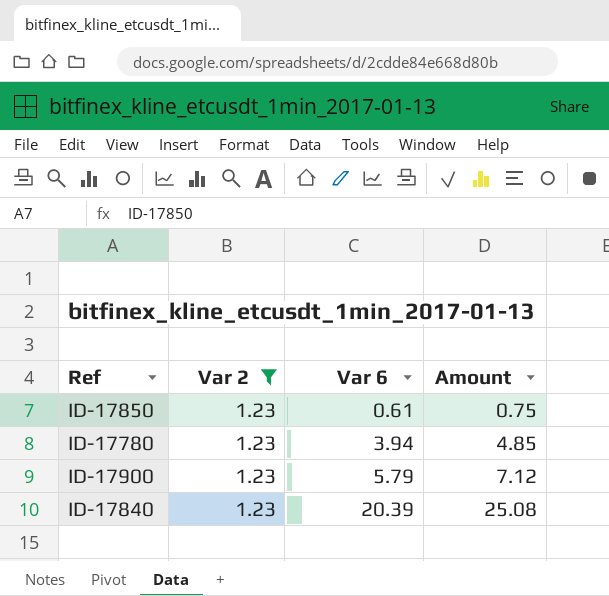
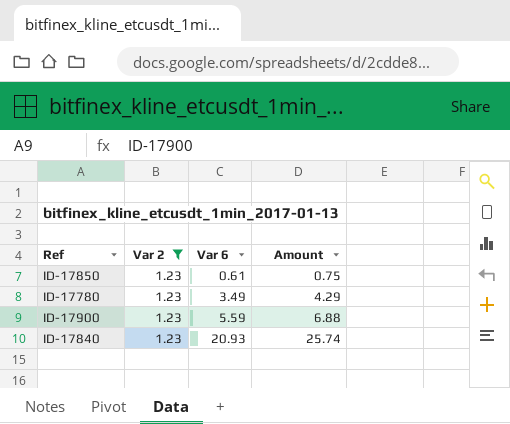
ID-17780 | Var 6: 3.94 -> 3.49
ID-17780 | Amount: 4.85 -> 4.29
ID-17900 | Var 6: 5.79 -> 5.59
ID-17900 | Amount: 7.12 -> 6.88
ID-17840 | Var 6: 20.39 -> 20.93
ID-17840 | Amount: 25.08 -> 25.74

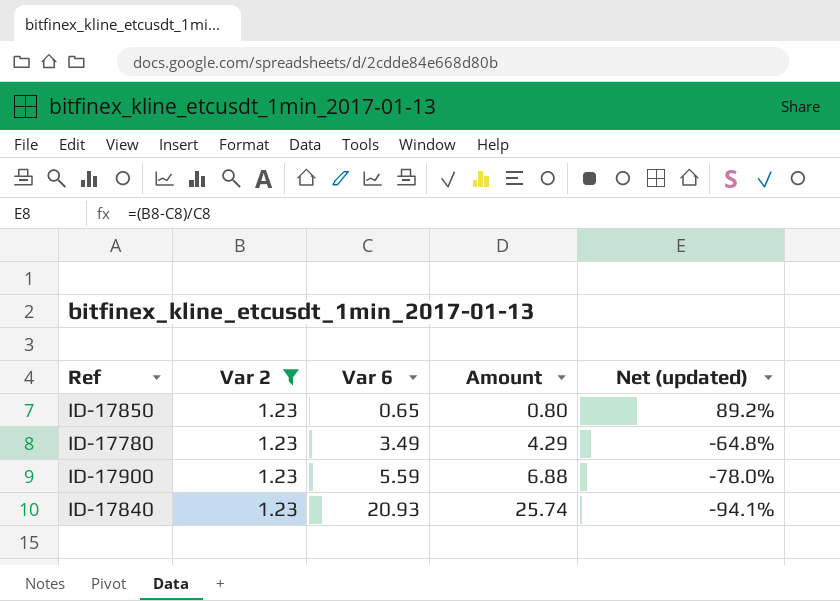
column Net (updated) | formula: none -> ([Var 2] - [Var 6]) / [Var 6]
ID-17850 | Var 6: 0.61 -> 0.65
ID-17850 | Amount: 0.75 -> 0.80

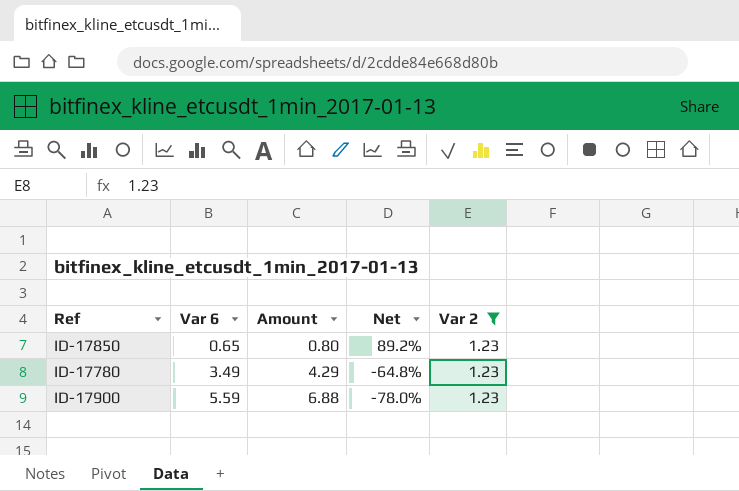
column name: Net (updated) -> Net
column Var 2 | position: 2 -> 5
row ID-17840: 1.23 | 20.93 | 25.74 | -94.1% -> none

